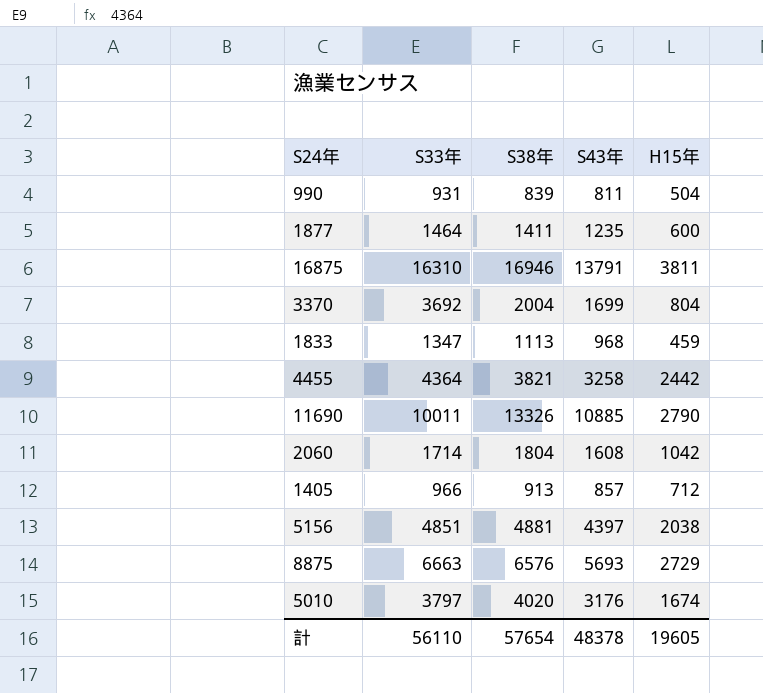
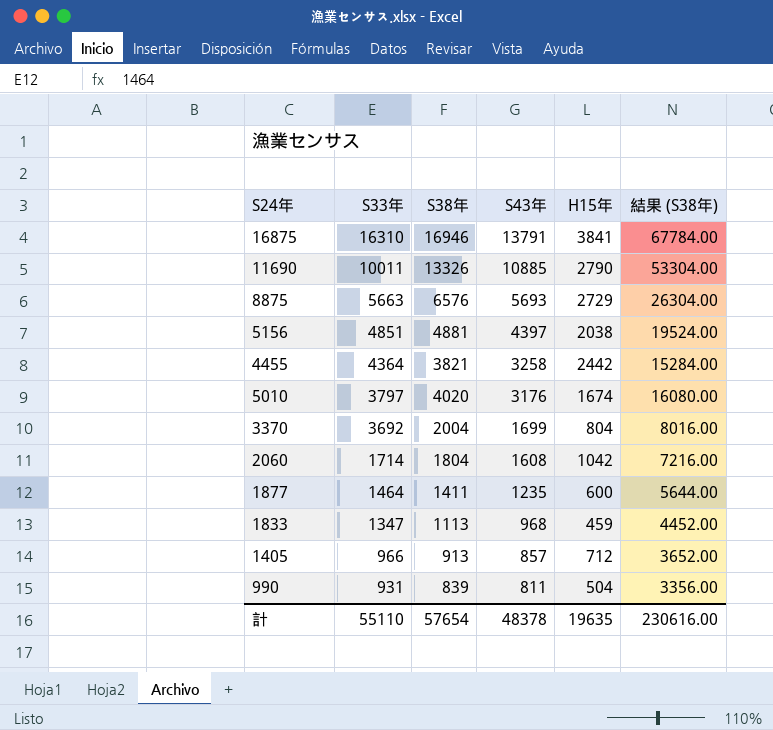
row order: none -> S33年 descending
column 結果 (S38年) | formula: none -> [S38年] * 4
16875 | H15年: 3811 -> 3841
8875 | S33年: 6663 -> 5663
計 | S33年: 56110 -> 55110
計 | H15年: 19605 -> 19635

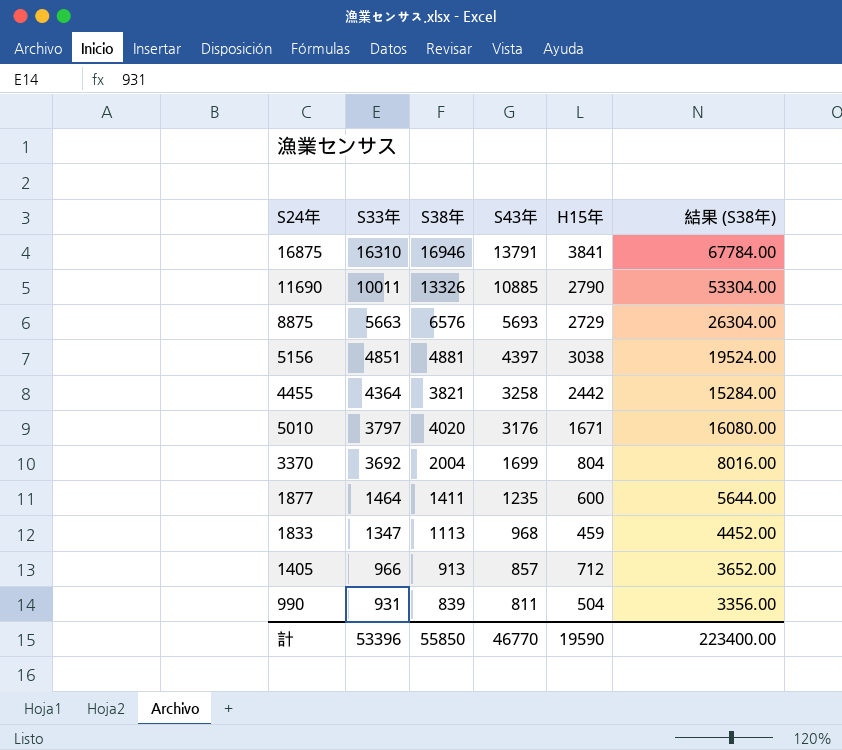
row 2060: 1714 | 1804 | 1608 | 1042 | 7216.00 -> none
5156 | H15年: 2038 -> 3038
5010 | H15年: 1674 -> 1671
計 | S33年: 55110 -> 53396
計 | S38年: 57654 -> 55850
計 | S43年: 48378 -> 46770
計 | H15年: 19635 -> 19590
計 | 結果 (S38年): 230616.00 -> 223400.00

